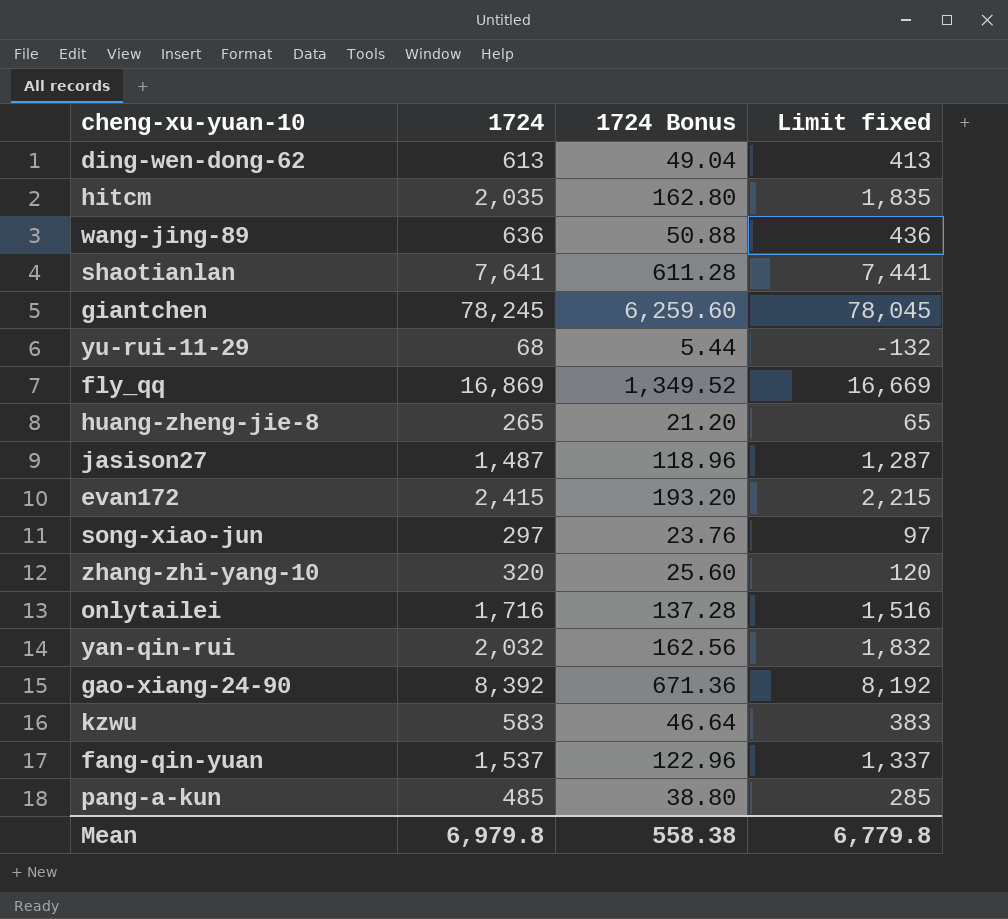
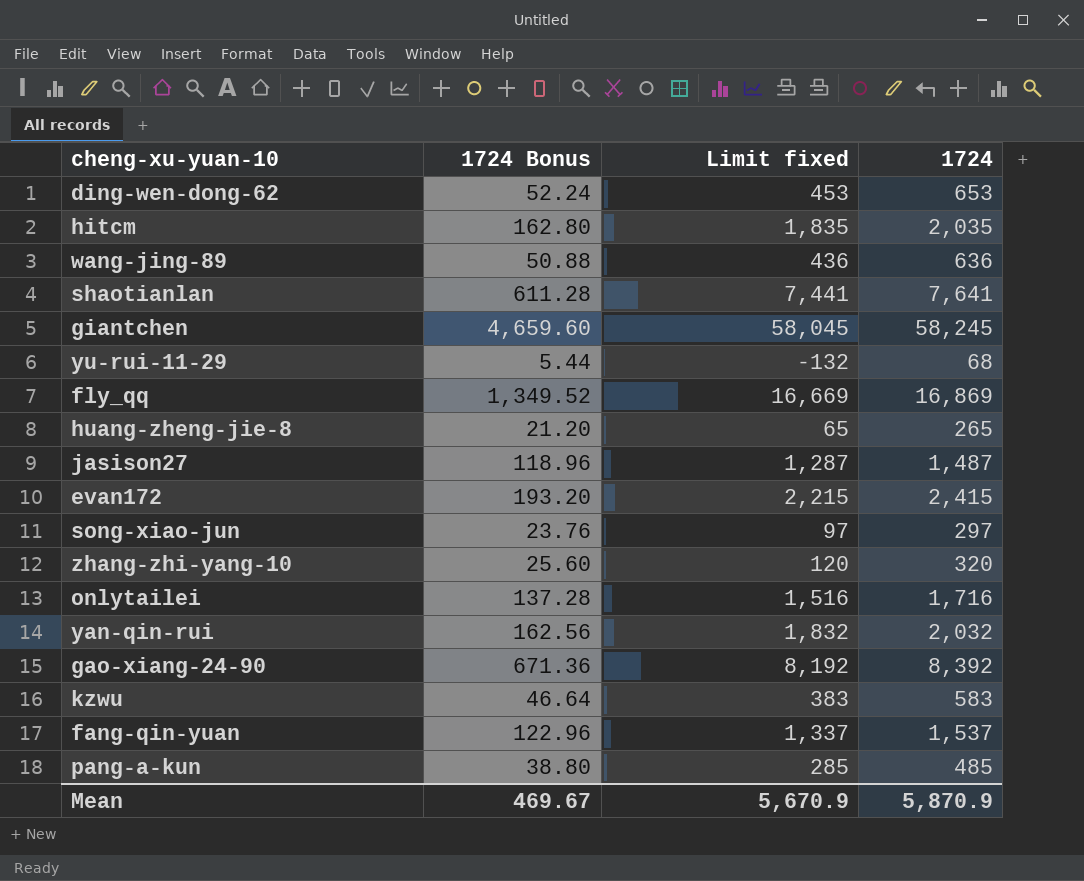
column 1724 | position: 2 -> 4
ding-wen-dong-62 | 1724 Bonus: 49.04 -> 52.24
ding-wen-dong-62 | Limit fixed: 413 -> 453
ding-wen-dong-62 | 1724: 613 -> 653
giantchen | 1724 Bonus: 6,259.60 -> 4,659.60
giantchen | Limit fixed: 78,045 -> 58,045
giantchen | 1724: 78,245 -> 58,245
Mean | 1724 Bonus: 558.38 -> 469.67
Mean | Limit fixed: 6,779.8 -> 5,670.9
Mean | 1724: 6,979.8 -> 5,870.9

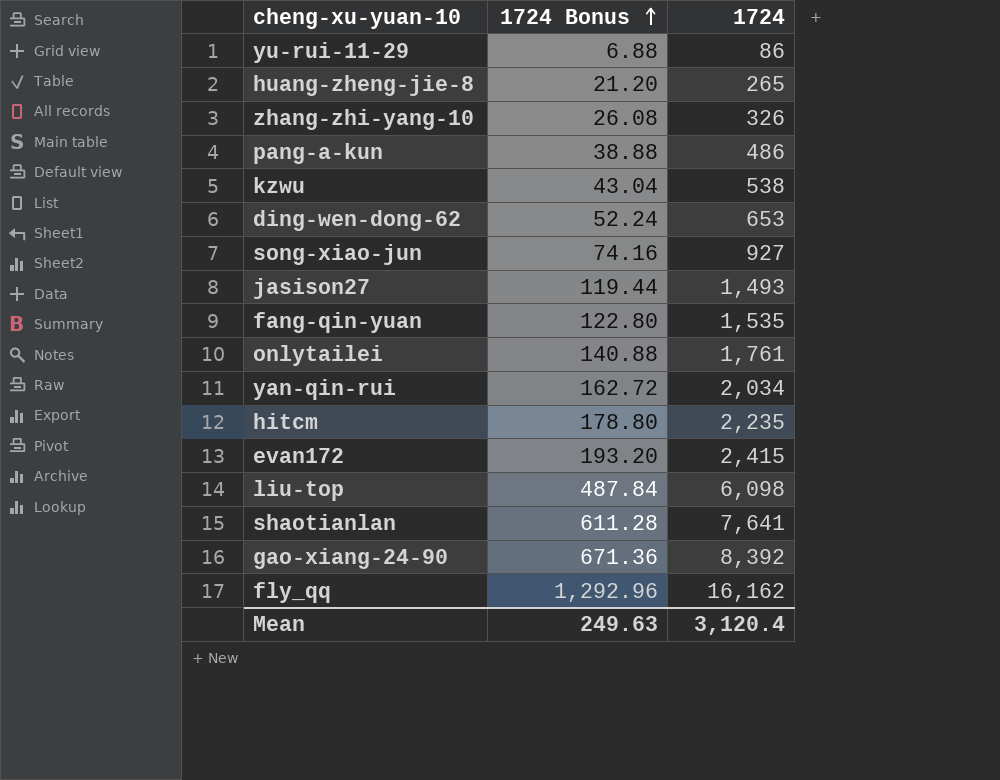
row order: none -> 1724 Bonus ascending
column Limit fixed | formula: [1724] - 200 -> none
row wang-jing-89: 50.88 | 436 | 636 -> none
row giantchen: 4,659.60 | 58,045 | 58,245 -> none
yu-rui-11-29 | 1724 Bonus: 5.44 -> 6.88
yu-rui-11-29 | 1724: 68 -> 86
zhang-zhi-yang-10 | 1724 Bonus: 25.60 -> 26.08
zhang-zhi-yang-10 | 1724: 320 -> 326
pang-a-kun | 1724 Bonus: 38.80 -> 38.88
pang-a-kun | 1724: 485 -> 486
kzwu | 1724 Bonus: 46.64 -> 43.04
kzwu | 1724: 583 -> 538
song-xiao-jun | 1724 Bonus: 23.76 -> 74.16
song-xiao-jun | 1724: 297 -> 927
jasison27 | 1724 Bonus: 118.96 -> 119.44
jasison27 | 1724: 1,487 -> 1,493
fang-qin-yuan | 1724 Bonus: 122.96 -> 122.80
fang-qin-yuan | 1724: 1,537 -> 1,535
onlytailei | 1724 Bonus: 137.28 -> 140.88
onlytailei | 1724: 1,716 -> 1,761
yan-qin-rui | 1724 Bonus: 162.56 -> 162.72
yan-qin-rui | 1724: 2,032 -> 2,034
hitcm | 1724 Bonus: 162.80 -> 178.80
hitcm | 1724: 2,035 -> 2,235
row liu-top: none -> 487.84 | 6,098
fly_qq | 1724 Bonus: 1,349.52 -> 1,292.96
fly_qq | 1724: 16,869 -> 16,162
Mean | 1724 Bonus: 469.67 -> 249.63
Mean | 1724: 5,870.9 -> 3,120.4

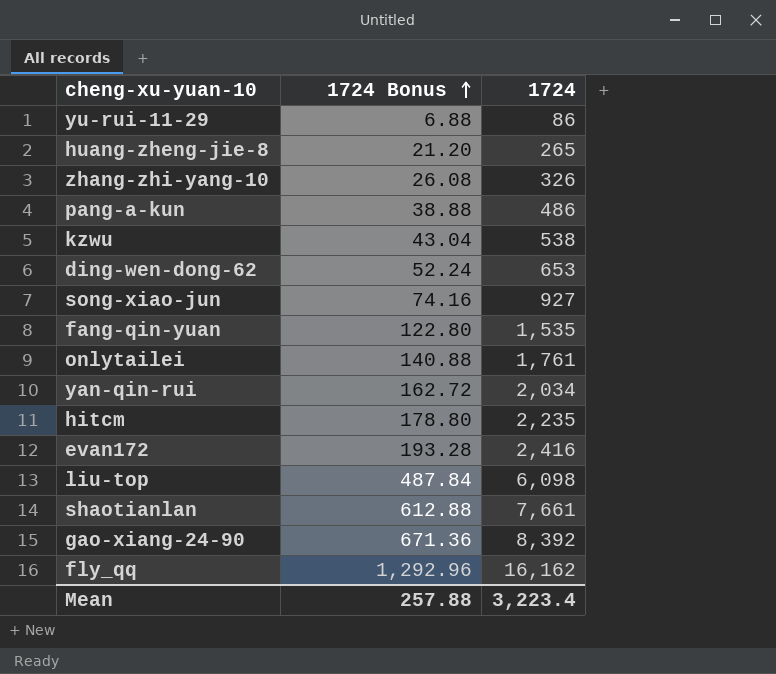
row jasison27: 119.44 | 1,493 -> none
evan172 | 1724 Bonus: 193.20 -> 193.28
evan172 | 1724: 2,415 -> 2,416
shaotianlan | 1724 Bonus: 611.28 -> 612.88
shaotianlan | 1724: 7,641 -> 7,661
Mean | 1724 Bonus: 249.63 -> 257.88
Mean | 1724: 3,120.4 -> 3,223.4

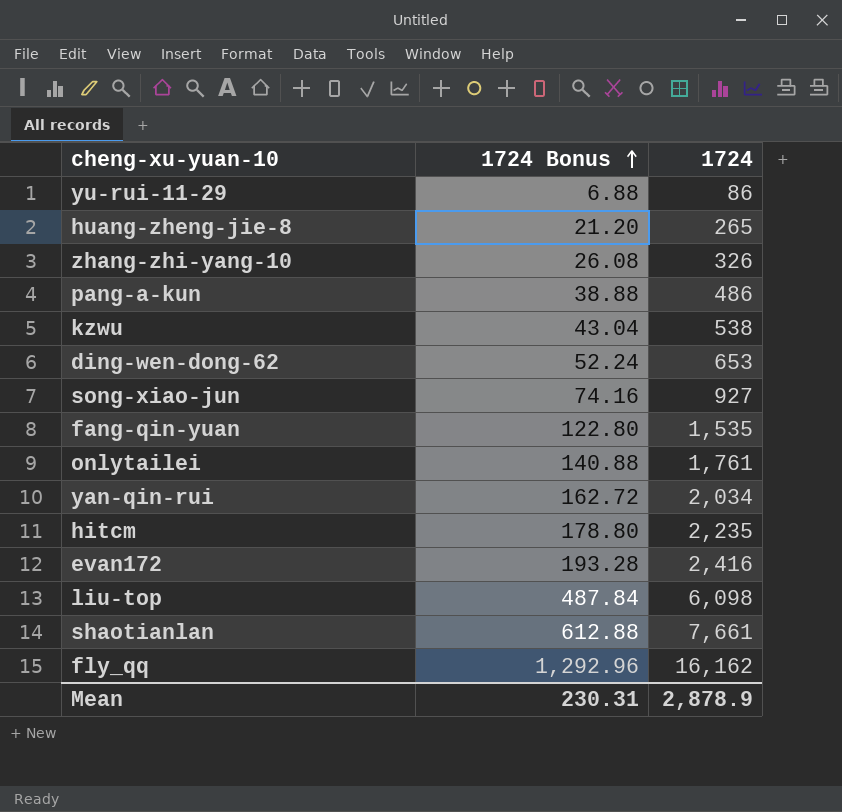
row gao-xiang-24-90: 671.36 | 8,392 -> none
Mean | 1724 Bonus: 257.88 -> 230.31
Mean | 1724: 3,223.4 -> 2,878.9

